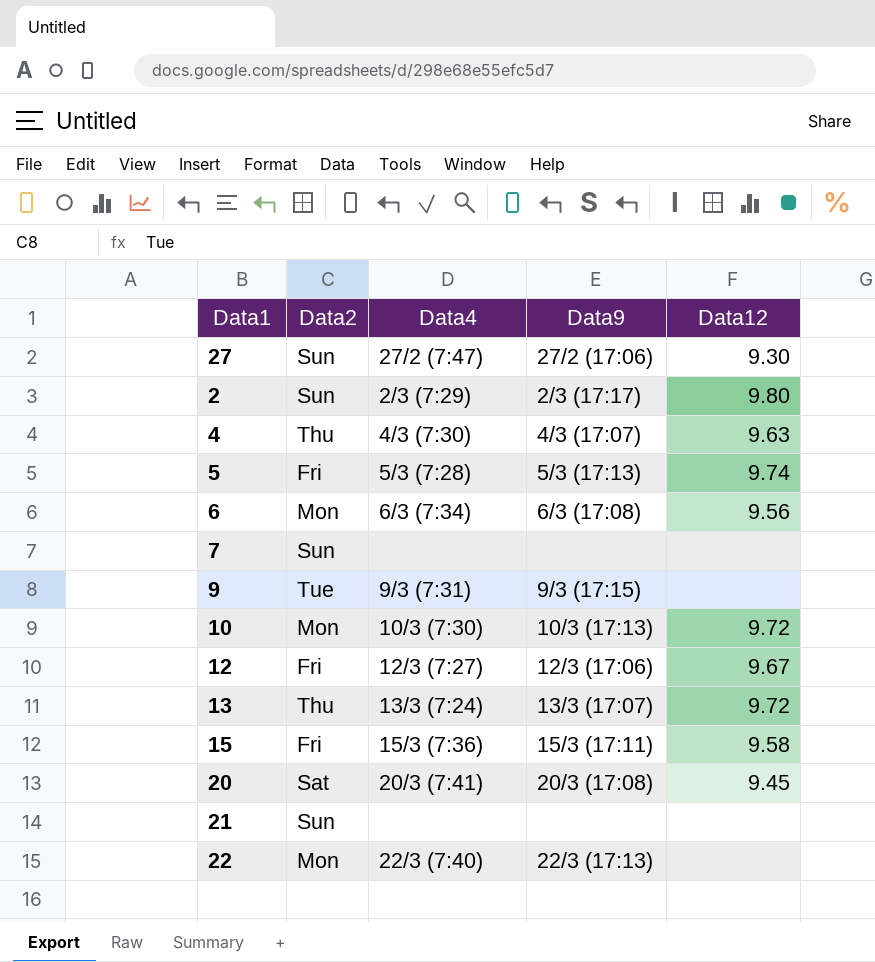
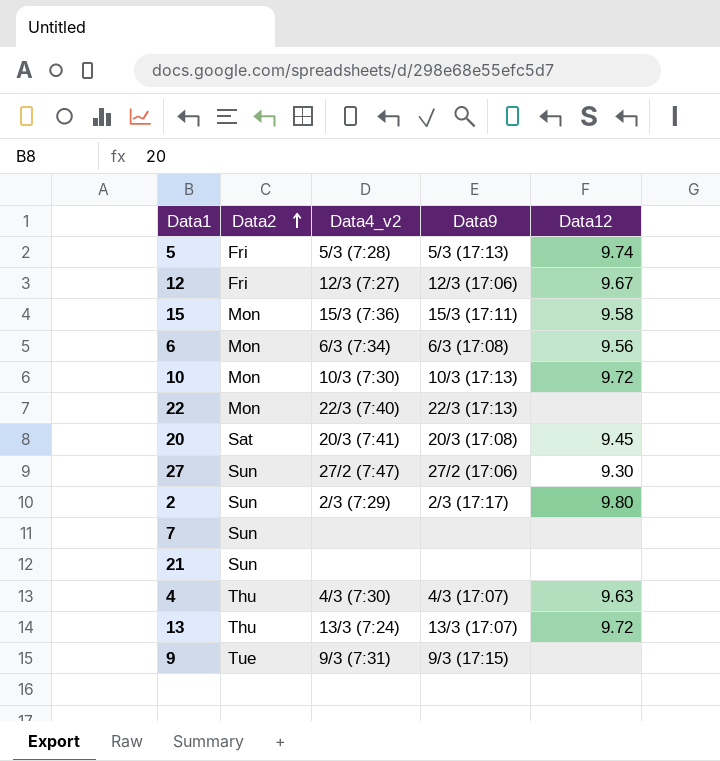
row order: none -> Data2 ascending
column name: Data4 -> Data4_v2
15 | Data2: Fri -> Mon

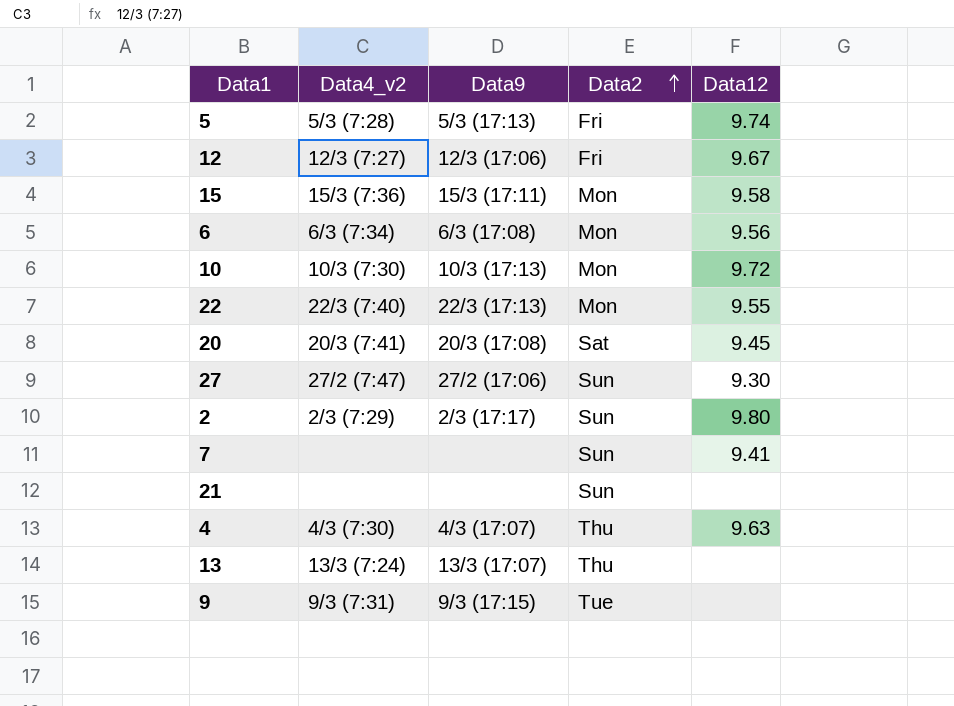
column Data2 | position: 2 -> 4
22 | Data12: none -> 9.55
7 | Data12: none -> 9.41
13 | Data12: 9.72 -> none

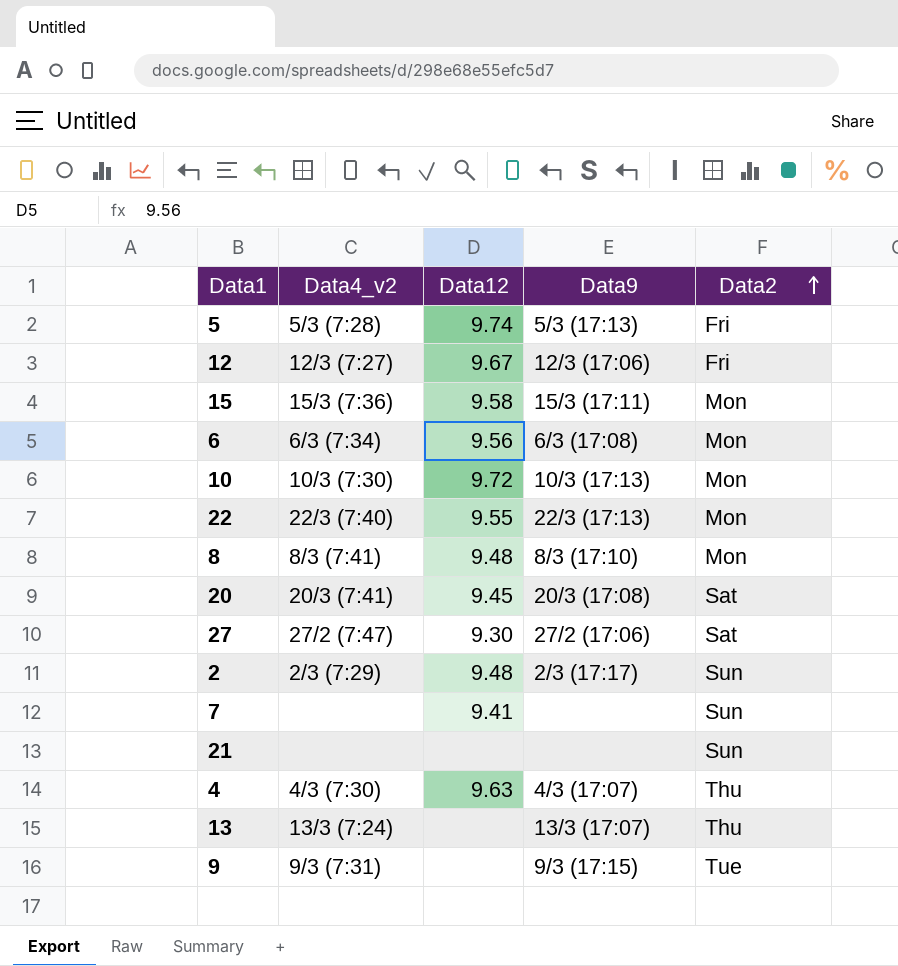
column Data12 | position: 5 -> 3
row 8: none -> 8/3 (7:41) | 9.48 | 8/3 (17:10) | Mon
27 | Data2: Sun -> Sat
2 | Data12: 9.80 -> 9.48

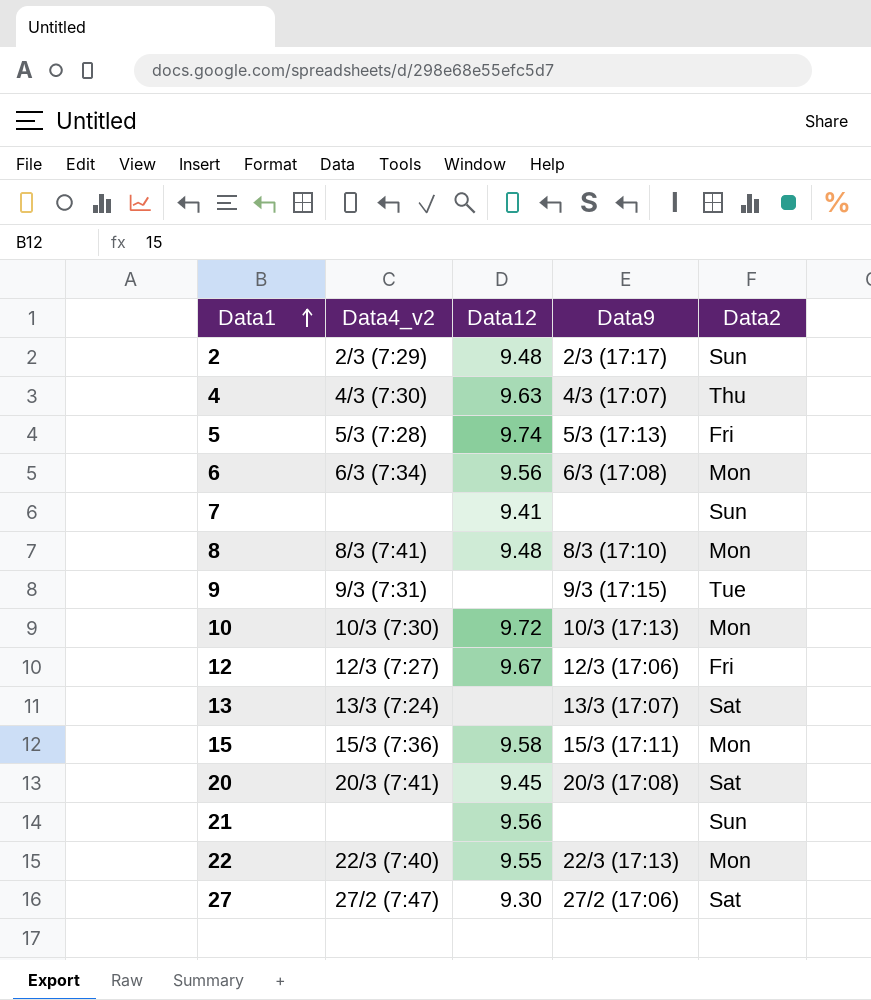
row order: Data2 ascending -> Data1 ascending
13 | Data2: Thu -> Sat
21 | Data12: none -> 9.56

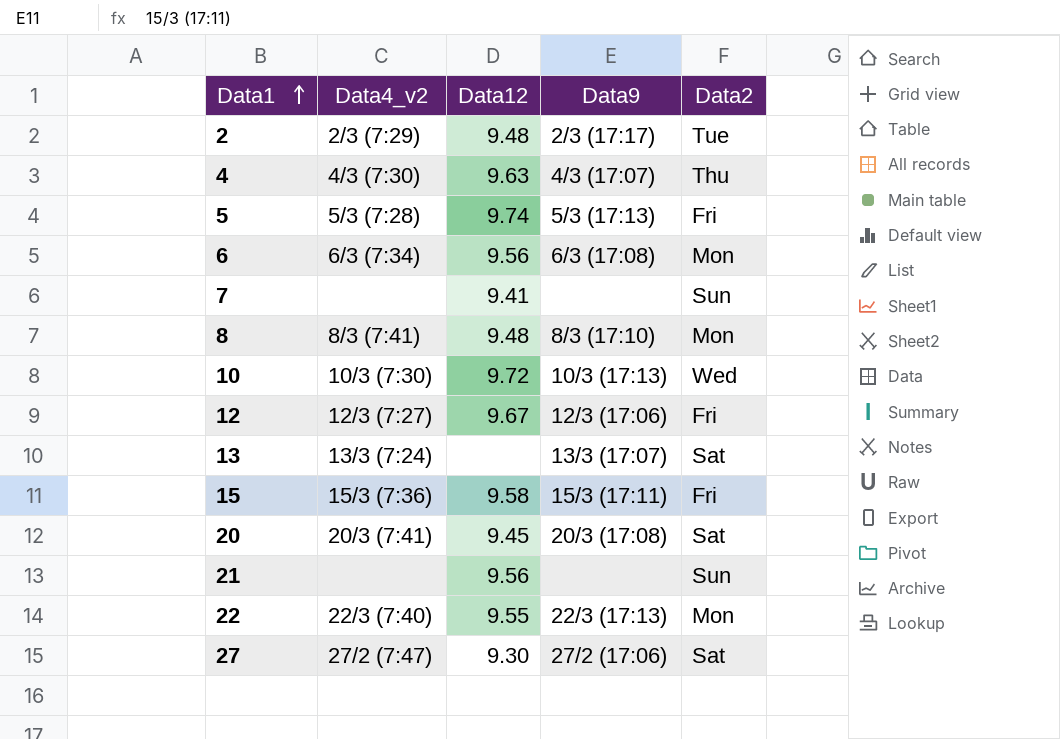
row 9: 9/3 (7:31) | none | 9/3 (17:15) | Tue -> none
2 | Data2: Sun -> Tue
10 | Data2: Mon -> Wed
15 | Data2: Mon -> Fri

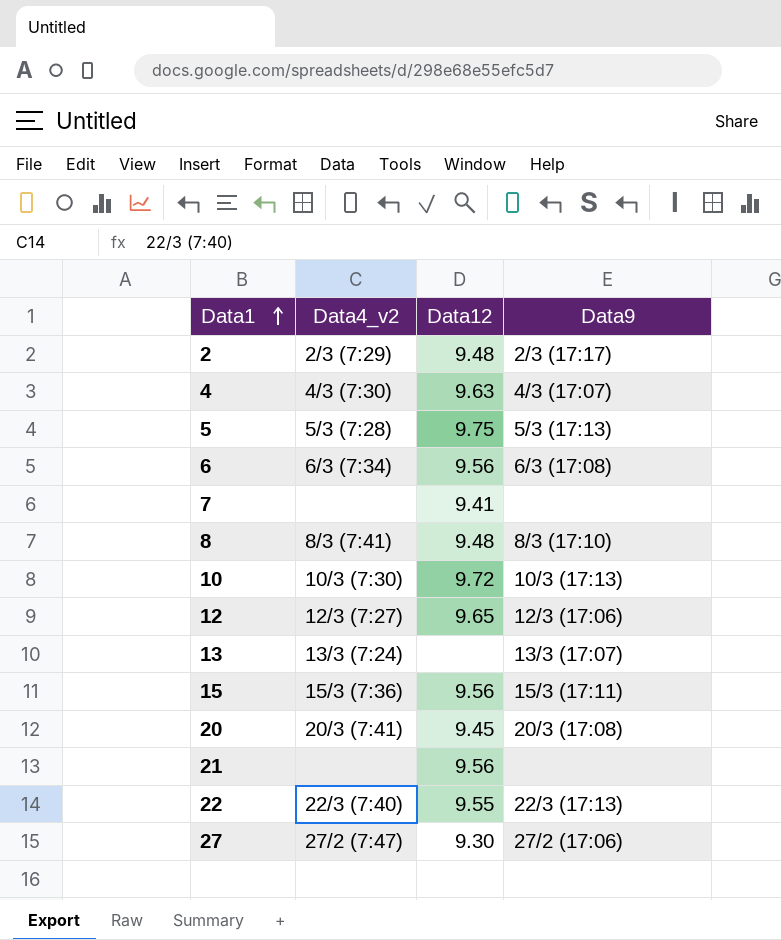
column Data2 | position: 5 -> none
5 | Data12: 9.74 -> 9.75
12 | Data12: 9.67 -> 9.65
15 | Data12: 9.58 -> 9.56

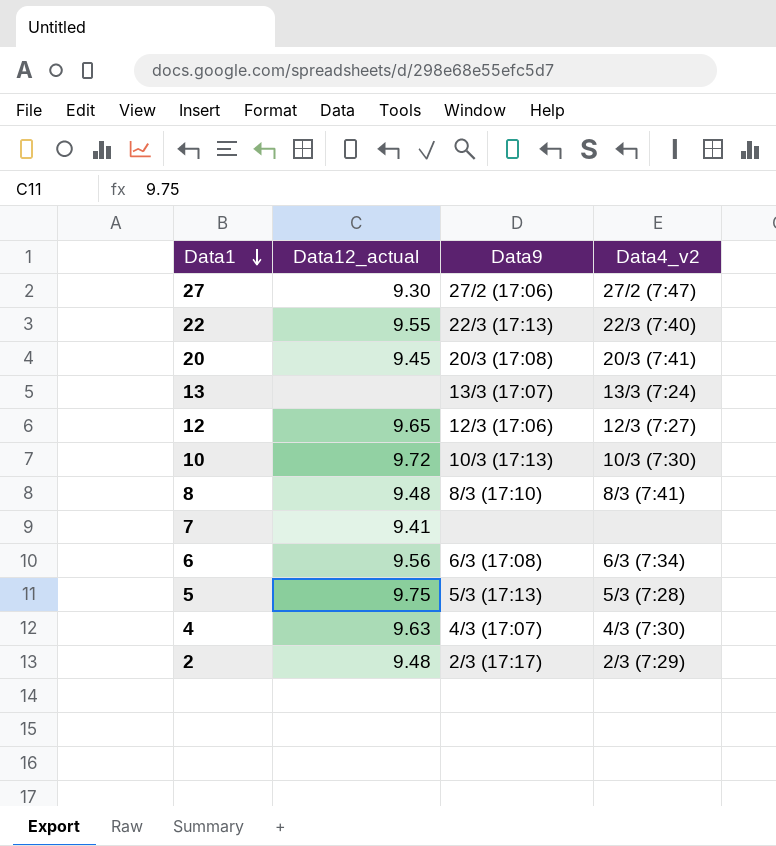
row order: Data1 ascending -> Data1 descending
column name: Data12 -> Data12_actual
column Data4_v2 | position: 2 -> 4
row 15: 15/3 (7:36) | 9.56 | 15/3 (17:11) -> none
row 21: none | 9.56 | none -> none

